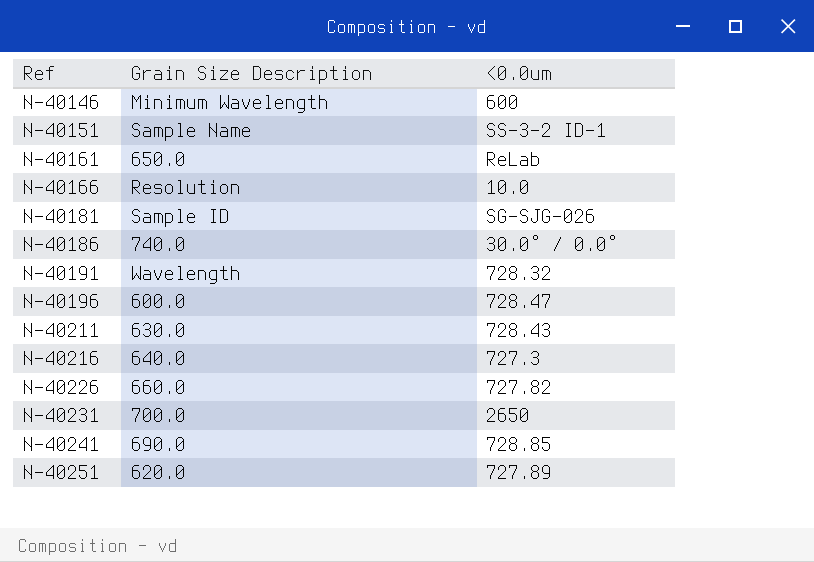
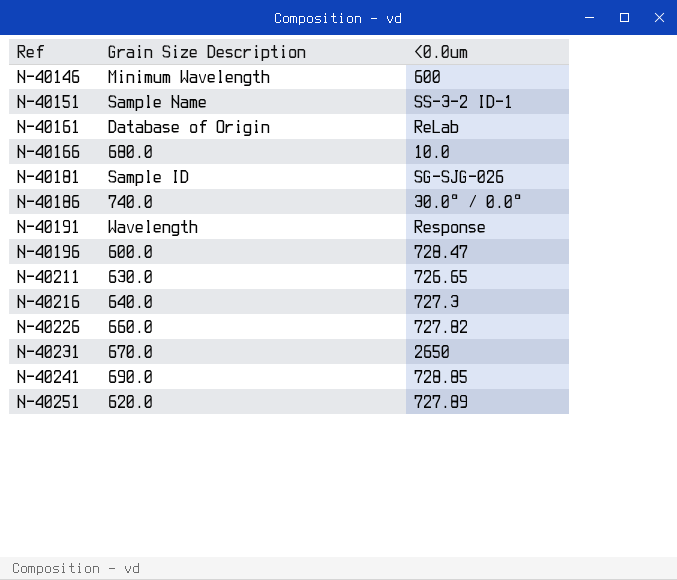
N-40161 | Grain Size Description: 650.0 -> Database of Origin
N-40166 | Grain Size Description: Resolution -> 680.0
N-40191 | <0.0um: 728.32 -> Response
N-40211 | <0.0um: 728.43 -> 726.65
N-40231 | Grain Size Description: 700.0 -> 670.0

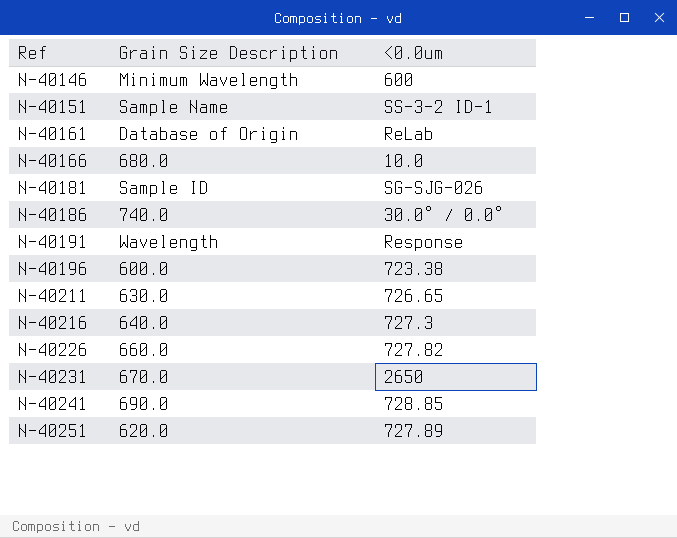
N-40196 | <0.0um: 728.47 -> 723.38

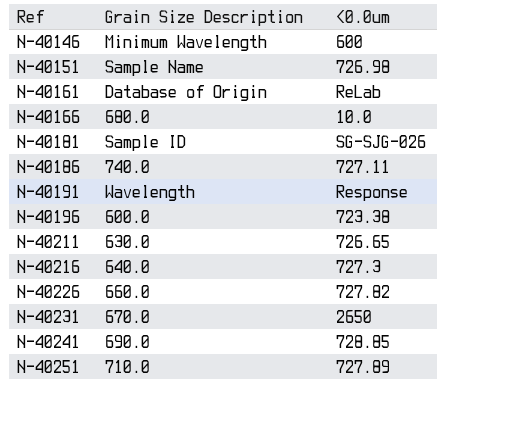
N-40151 | <0.0um: SS-3-2 ID-1 -> 726.98
N-40186 | <0.0um: 30.0° / 0.0° -> 727.11
N-40251 | Grain Size Description: 620.0 -> 710.0

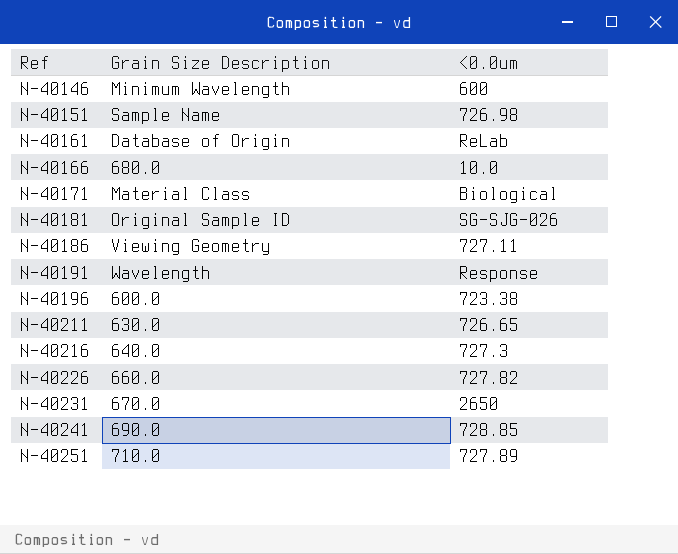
row N-40171: none -> Material Class | Biological
N-40181 | Grain Size Description: Sample ID -> Original Sample ID
N-40186 | Grain Size Description: 740.0 -> Viewing Geometry

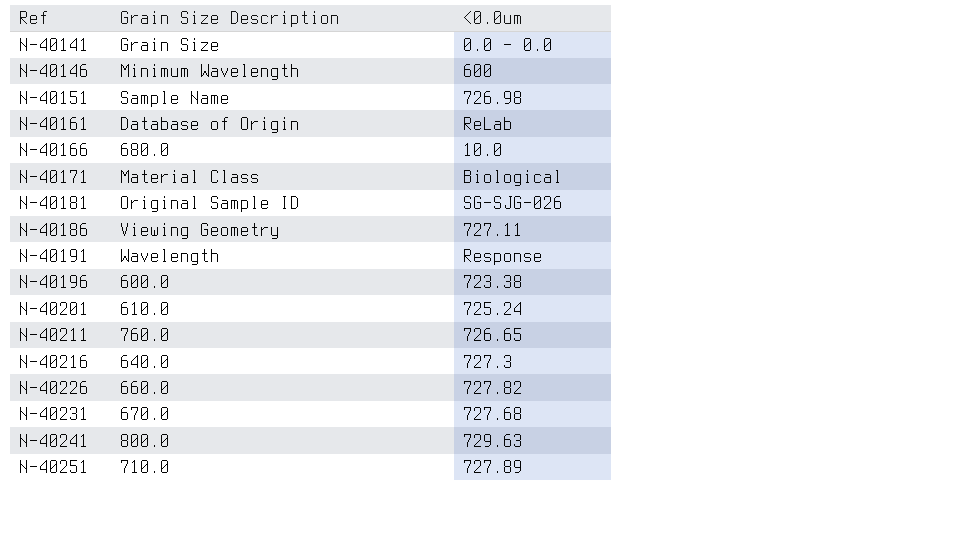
row N-40141: none -> Grain Size | 0.0 - 0.0
row N-40201: none -> 610.0 | 725.24
N-40211 | Grain Size Description: 630.0 -> 760.0
N-40231 | <0.0um: 2650 -> 727.68
N-40241 | Grain Size Description: 690.0 -> 800.0
N-40241 | <0.0um: 728.85 -> 729.63

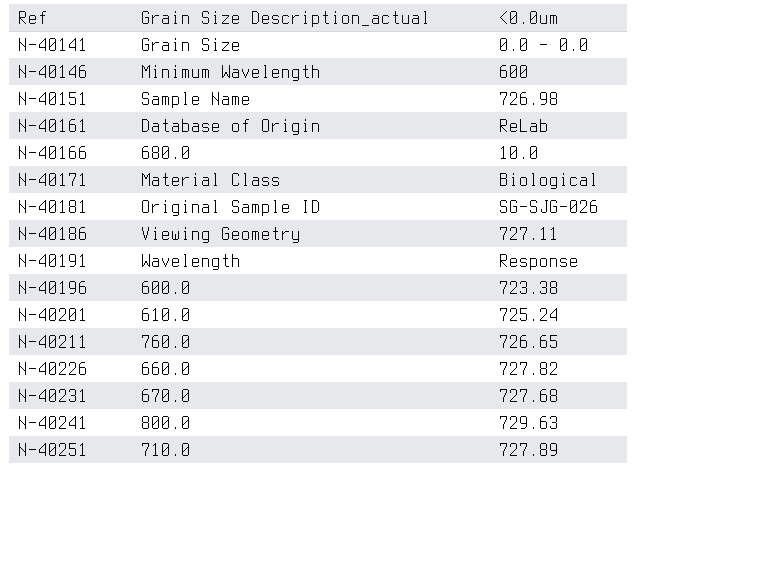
column name: Grain Size Description -> Grain Size Description_actual
row N-40216: 640.0 | 727.3 -> none

